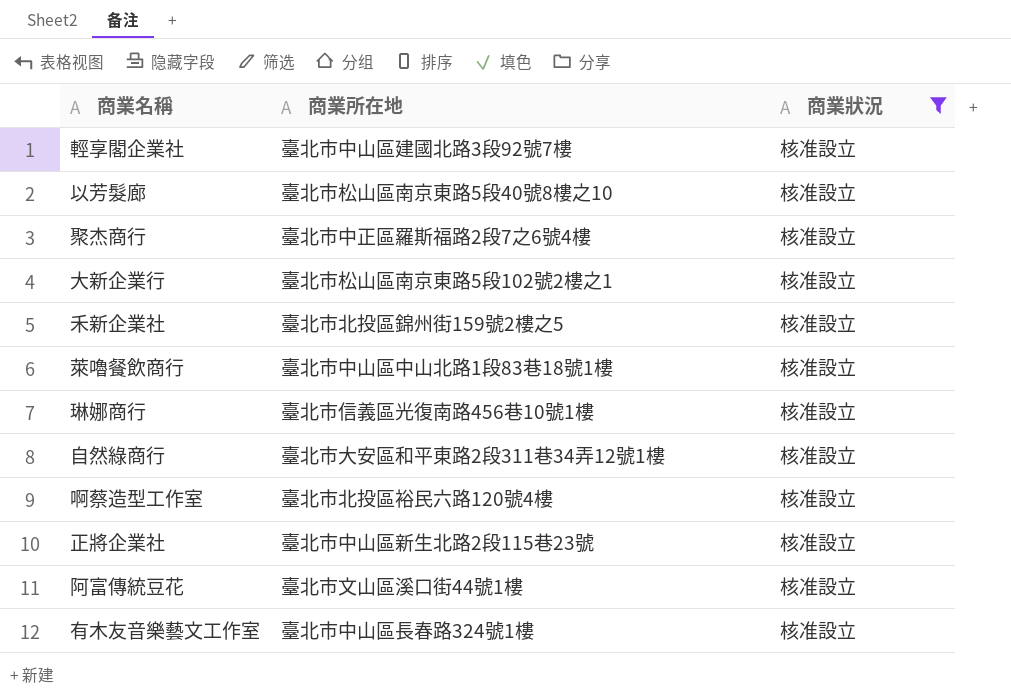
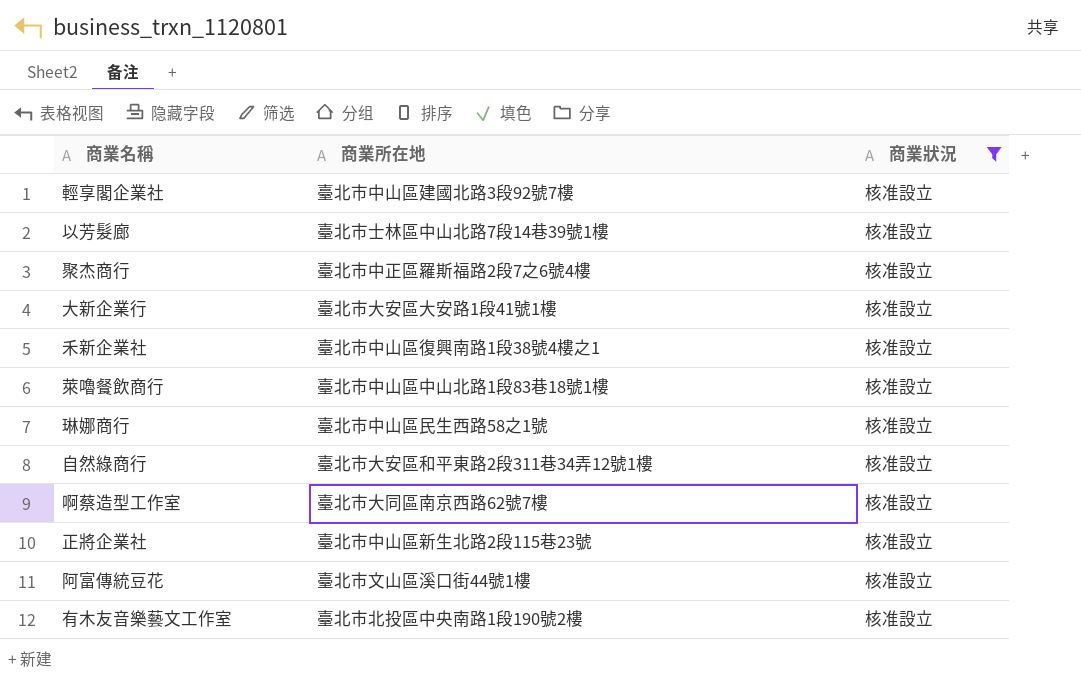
以芳髮廊 | 商業所在地: 臺北市松山區南京東路5段40號8樓之10 -> 臺北市士林區中山北路7段14巷39號1樓
大新企業行 | 商業所在地: 臺北市松山區南京東路5段102號2樓之1 -> 臺北市大安區大安路1段41號1樓
禾新企業社 | 商業所在地: 臺北市北投區錦州街159號2樓之5 -> 臺北市中山區復興南路1段38號4樓之1
琳娜商行 | 商業所在地: 臺北市信義區光復南路456巷10號1樓 -> 臺北市中山區民生西路58之1號
啊蔡造型工作室 | 商業所在地: 臺北市北投區裕民六路120號4樓 -> 臺北市大同區南京西路62號7樓
有木友音樂藝文工作室 | 商業所在地: 臺北市中山區長春路324號1樓 -> 臺北市北投區中央南路1段190號2樓

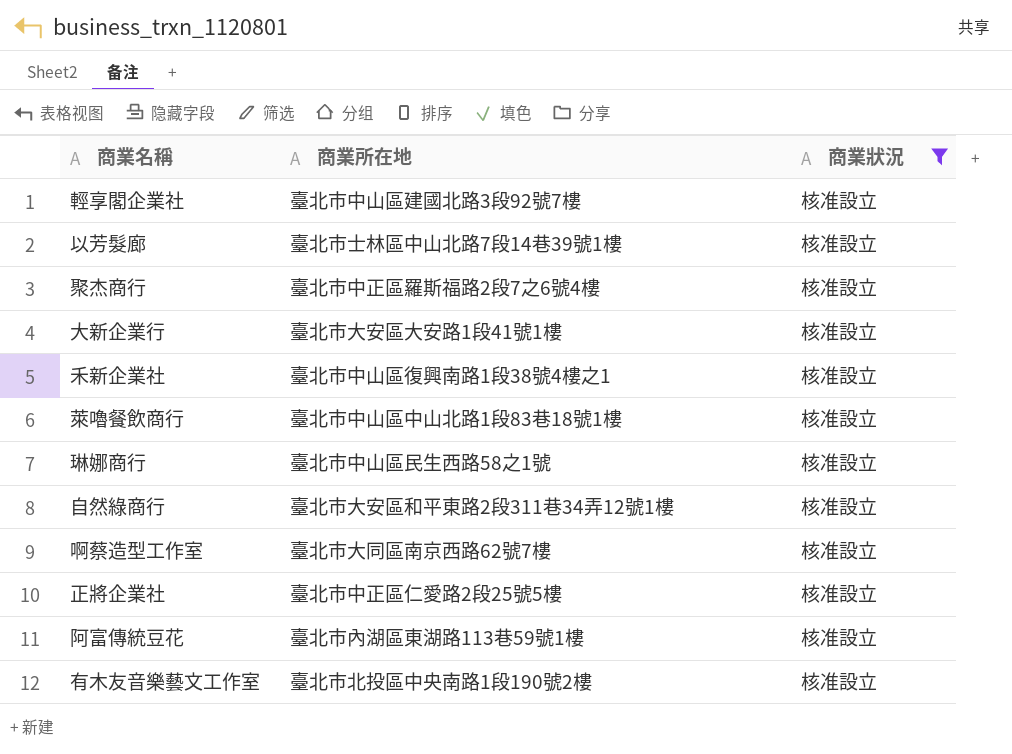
正將企業社 | 商業所在地: 臺北市中山區新生北路2段115巷23號 -> 臺北市中正區仁愛路2段25號5樓
阿富傳統豆花 | 商業所在地: 臺北市文山區溪口街44號1樓 -> 臺北市內湖區東湖路113巷59號1樓

